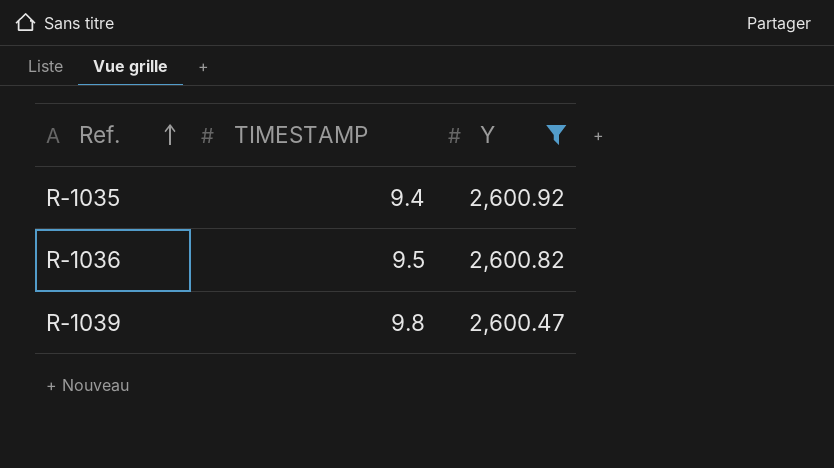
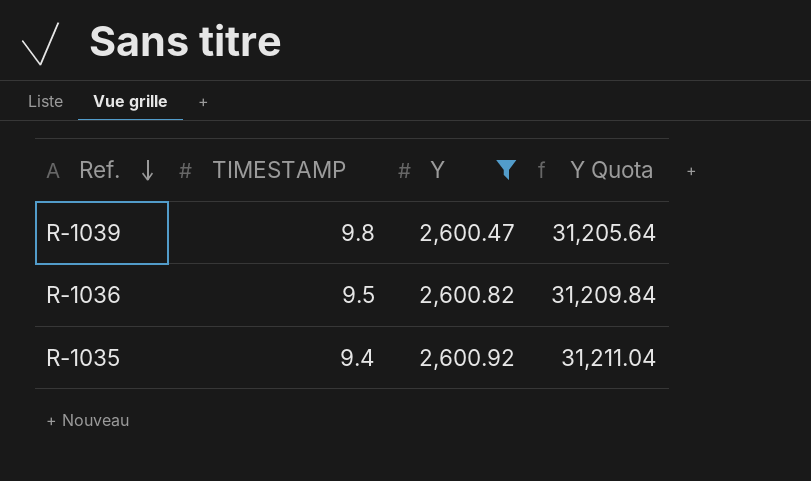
row order: Ref. ascending -> Ref. descending
column Y Quota | formula: none -> [Y] * 12

